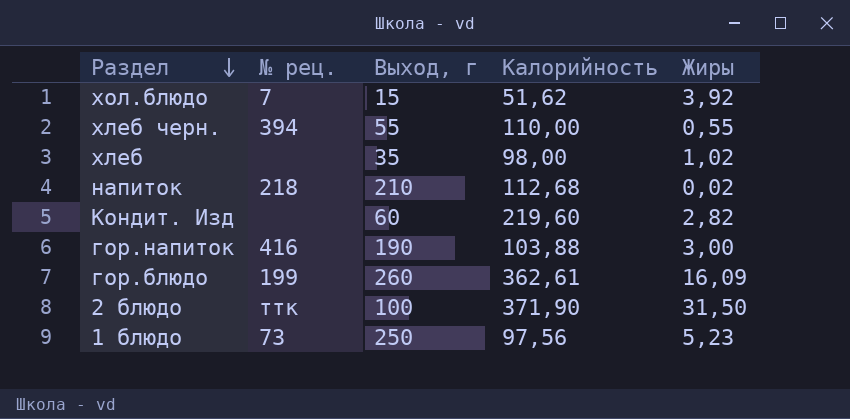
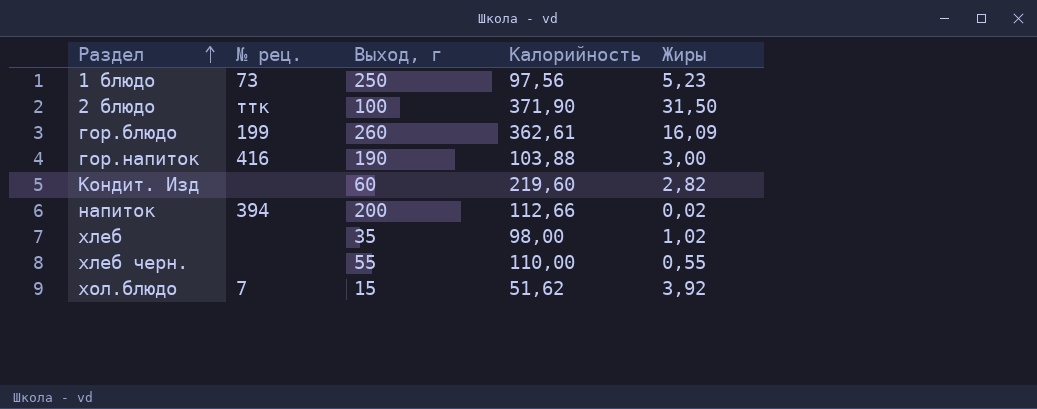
row order: Раздел descending -> Раздел ascending
напиток | № рец.: 218 -> 394
напиток | Выход, г: 210 -> 200
напиток | Калорийность: 112,68 -> 112,66
хлеб черн. | № рец.: 394 -> none

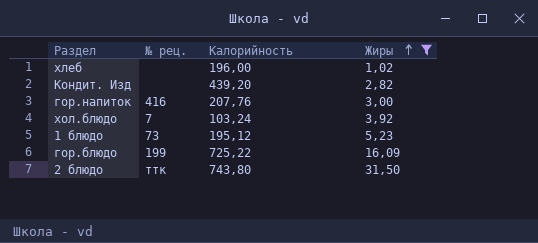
filter: none -> Жиры >= 1,02
row order: Раздел ascending -> Жиры ascending
column Выход, г | position: 3 -> none
хлеб | Калорийность: 98,00 -> 196,00
Кондит. Изд | Калорийность: 219,60 -> 439,20
гор.напиток | Калорийность: 103,88 -> 207,76
хол.блюдо | Калорийность: 51,62 -> 103,24
1 блюдо | Калорийность: 97,56 -> 195,12
гор.блюдо | Калорийность: 362,61 -> 725,22
2 блюдо | Калорийность: 371,90 -> 743,80

